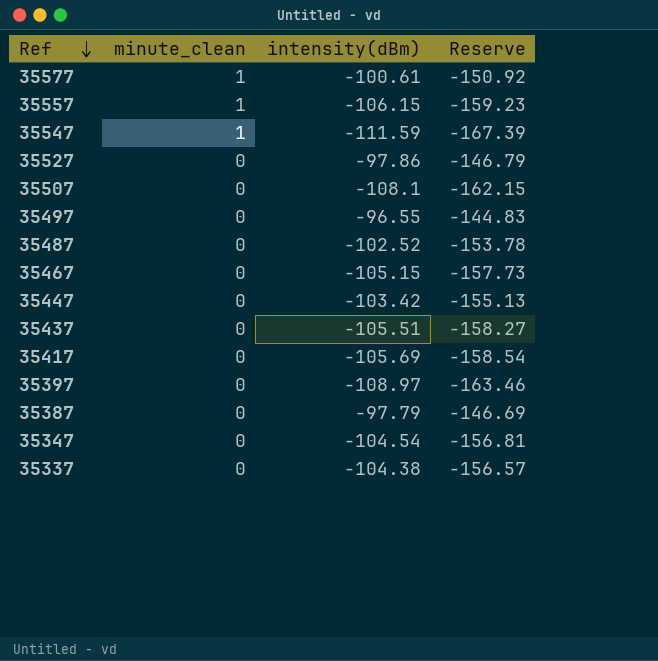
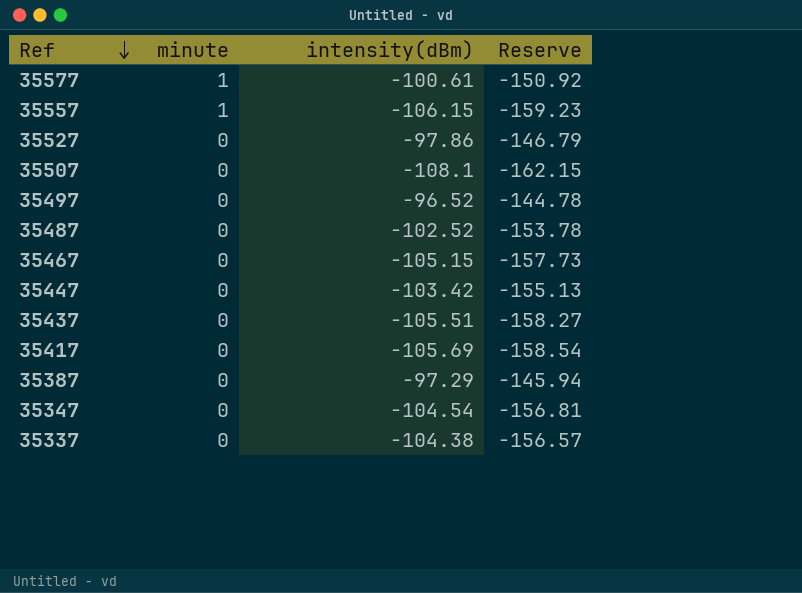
column name: minute_clean -> minute
row 35547: 1 | -111.59 | -167.39 -> none
row 35397: 0 | -108.97 | -163.46 -> none
35497 | intensity(dBm): -96.55 -> -96.52
35497 | Reserve: -144.83 -> -144.78
35387 | intensity(dBm): -97.79 -> -97.29
35387 | Reserve: -146.69 -> -145.94

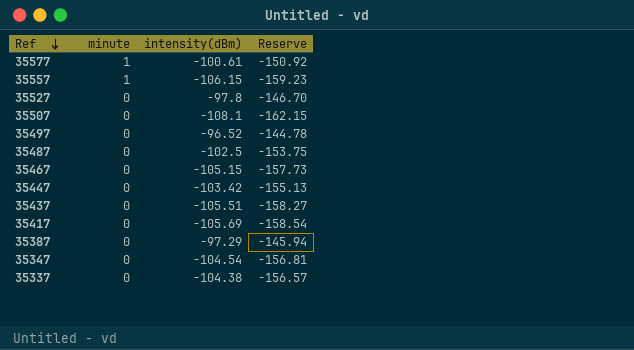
35527 | intensity(dBm): -97.86 -> -97.8
35527 | Reserve: -146.79 -> -146.70
35487 | intensity(dBm): -102.52 -> -102.5
35487 | Reserve: -153.78 -> -153.75

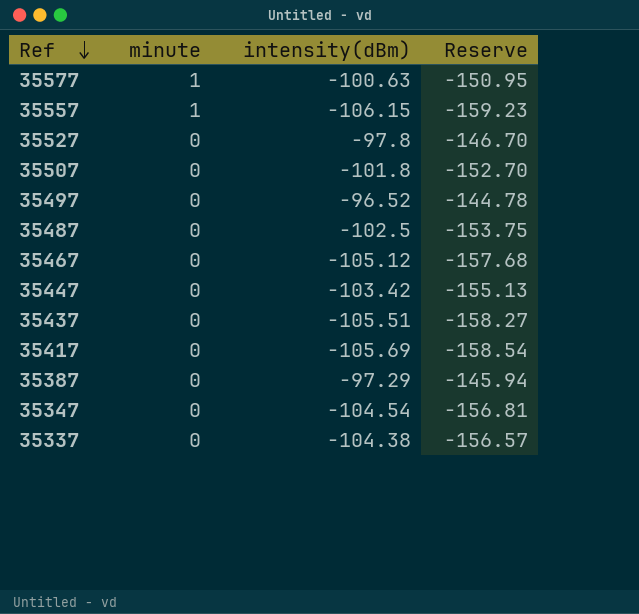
35577 | intensity(dBm): -100.61 -> -100.63
35577 | Reserve: -150.92 -> -150.95
35507 | intensity(dBm): -108.1 -> -101.8
35507 | Reserve: -162.15 -> -152.70
35467 | intensity(dBm): -105.15 -> -105.12
35467 | Reserve: -157.73 -> -157.68

